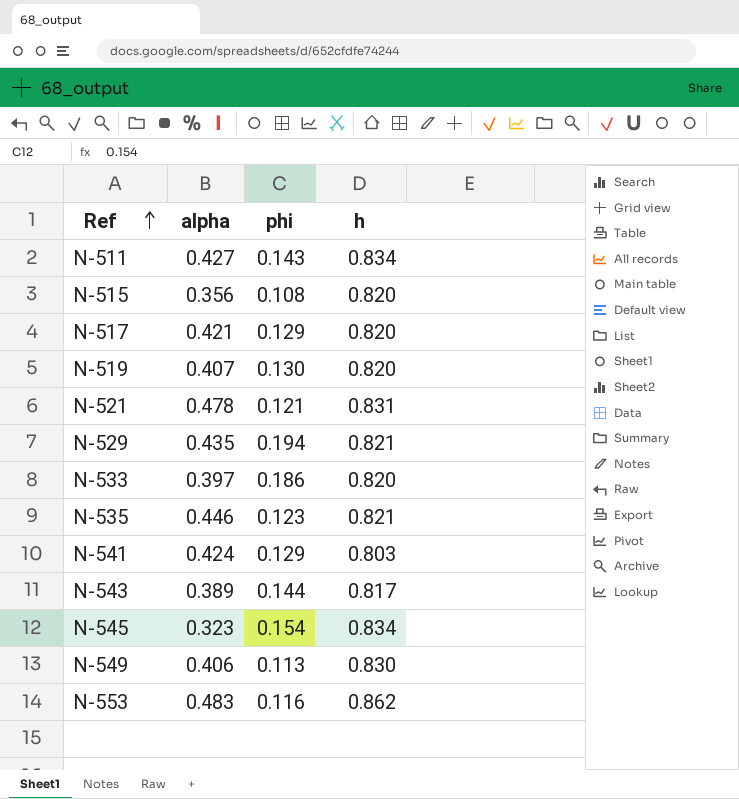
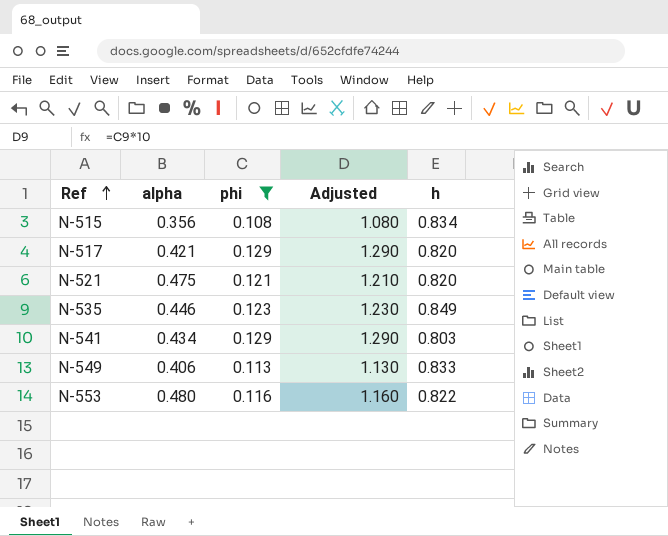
filter: none -> phi <= 0.129
column Adjusted | formula: none -> [phi] * 10
N-515 | h: 0.820 -> 0.834
N-521 | alpha: 0.478 -> 0.475
N-521 | h: 0.831 -> 0.820
N-535 | h: 0.821 -> 0.849
N-541 | alpha: 0.424 -> 0.434
N-549 | h: 0.830 -> 0.833
N-553 | alpha: 0.483 -> 0.480
N-553 | h: 0.862 -> 0.822

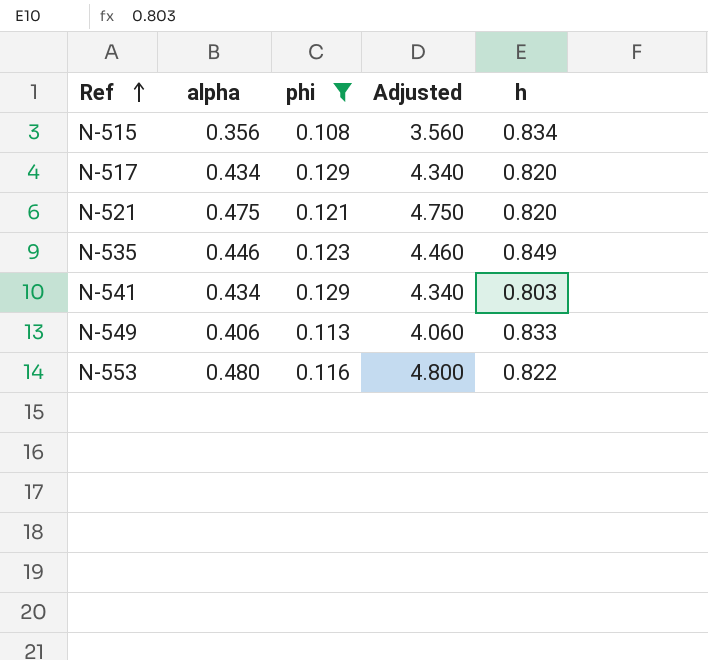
column Adjusted | formula: [phi] * 10 -> [alpha] * 10
N-517 | alpha: 0.421 -> 0.434

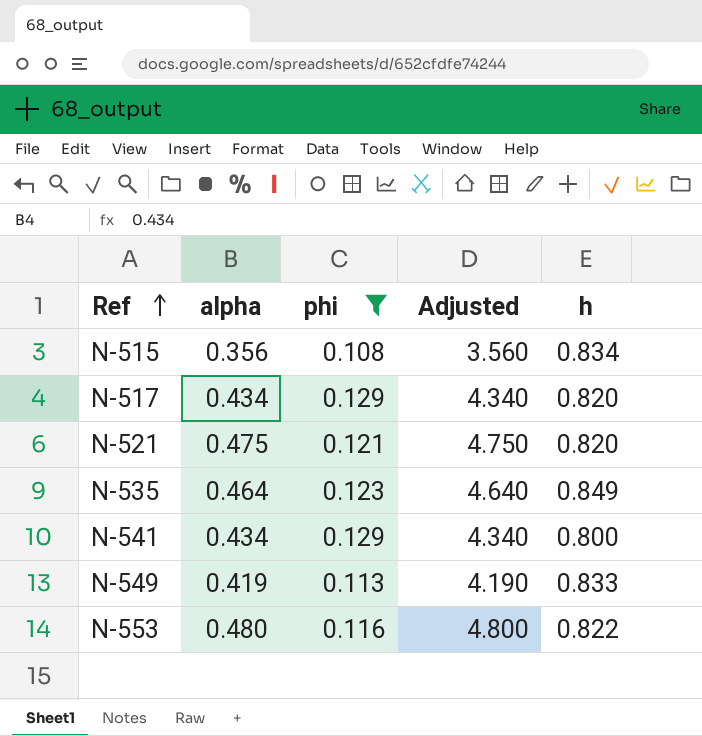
N-535 | alpha: 0.446 -> 0.464
N-535 | Adjusted: 4.460 -> 4.640
N-541 | h: 0.803 -> 0.800
N-549 | alpha: 0.406 -> 0.419
N-549 | Adjusted: 4.060 -> 4.190

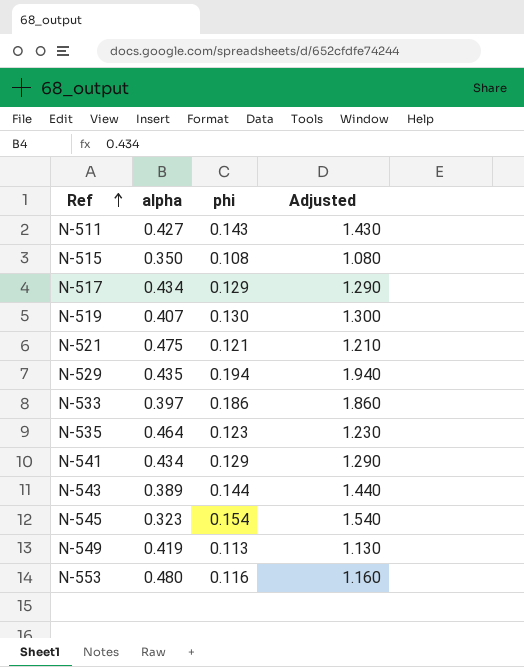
filter: phi <= 0.129 -> none
column h | position: 5 -> none
column Adjusted | formula: [alpha] * 10 -> [phi] * 10
N-515 | alpha: 0.356 -> 0.350

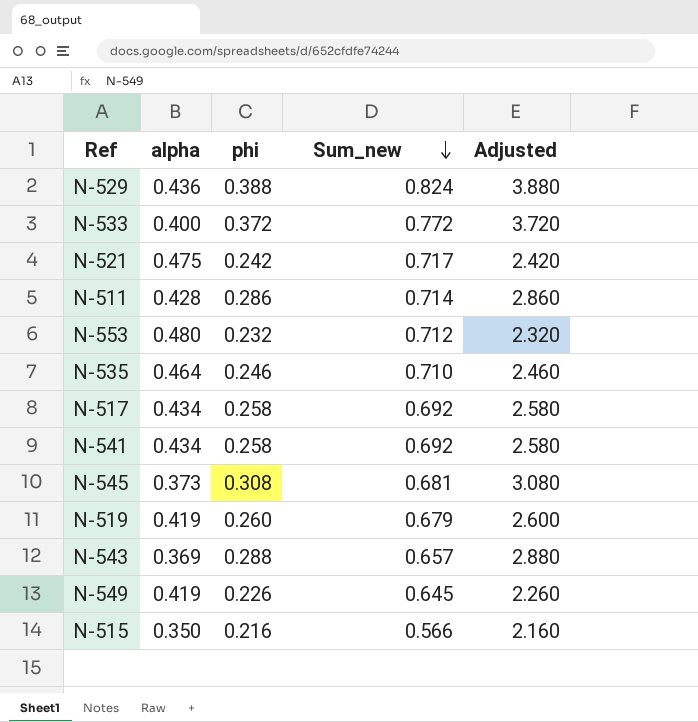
row order: Ref ascending -> Sum_new descending
column Sum_new | formula: none -> [alpha] + [phi]
N-529 | alpha: 0.435 -> 0.436
N-529 | phi: 0.194 -> 0.388
N-529 | Adjusted: 1.940 -> 3.880
N-533 | alpha: 0.397 -> 0.400
N-533 | phi: 0.186 -> 0.372
N-533 | Adjusted: 1.860 -> 3.720
N-521 | phi: 0.121 -> 0.242
N-521 | Adjusted: 1.210 -> 2.420
N-511 | alpha: 0.427 -> 0.428
N-511 | phi: 0.143 -> 0.286
N-511 | Adjusted: 1.430 -> 2.860
N-553 | phi: 0.116 -> 0.232
N-553 | Adjusted: 1.160 -> 2.320
N-535 | phi: 0.123 -> 0.246
N-535 | Adjusted: 1.230 -> 2.460
N-517 | phi: 0.129 -> 0.258
N-517 | Adjusted: 1.290 -> 2.580
N-541 | phi: 0.129 -> 0.258
N-541 | Adjusted: 1.290 -> 2.580
N-545 | alpha: 0.323 -> 0.373
N-545 | phi: 0.154 -> 0.308
N-545 | Adjusted: 1.540 -> 3.080
N-519 | alpha: 0.407 -> 0.419
N-519 | phi: 0.130 -> 0.260
N-519 | Adjusted: 1.300 -> 2.600
N-543 | alpha: 0.389 -> 0.369
N-543 | phi: 0.144 -> 0.288
N-543 | Adjusted: 1.440 -> 2.880
N-549 | phi: 0.113 -> 0.226
N-549 | Adjusted: 1.130 -> 2.260
N-515 | phi: 0.108 -> 0.216
N-515 | Adjusted: 1.080 -> 2.160

